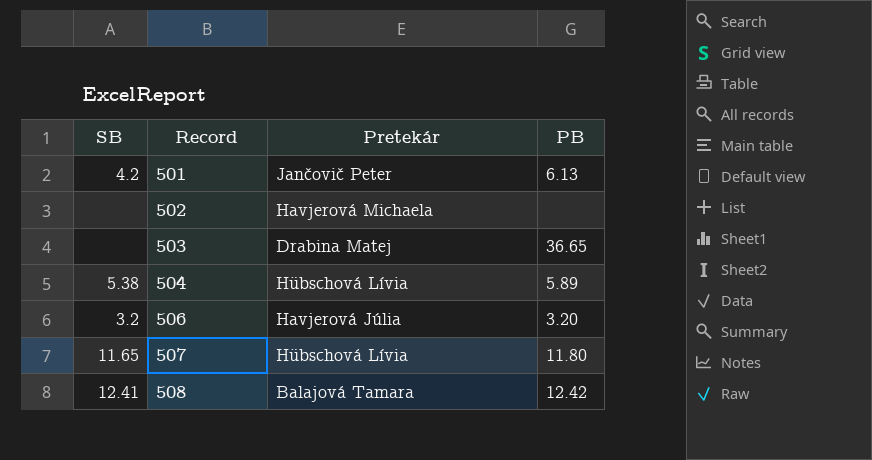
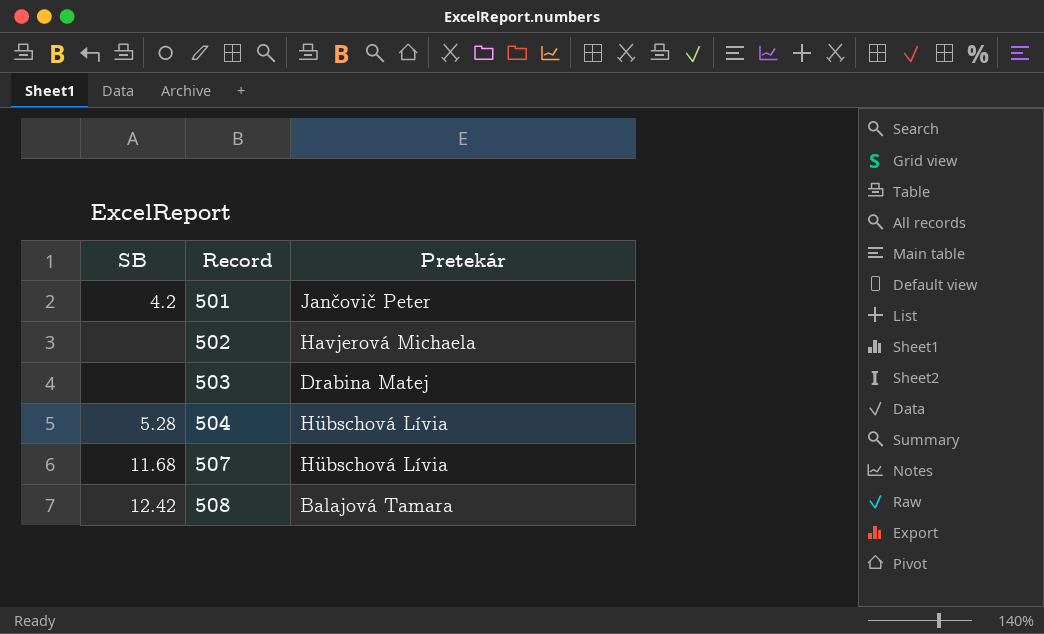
column PB | position: 4 -> none
row 506: 3.2 | Havjerová Júlia | 3.20 -> none
504 | SB: 5.38 -> 5.28
507 | SB: 11.65 -> 11.68
508 | SB: 12.41 -> 12.42

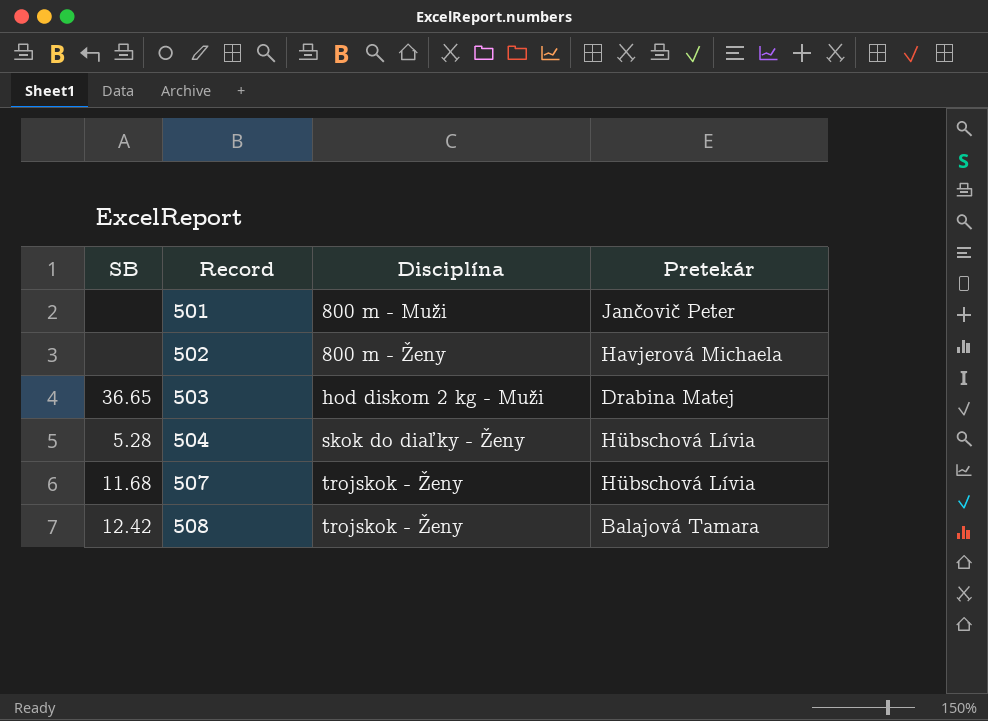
column Disciplína | position: none -> 3
501 | SB: 4.2 -> none
503 | SB: none -> 36.65

